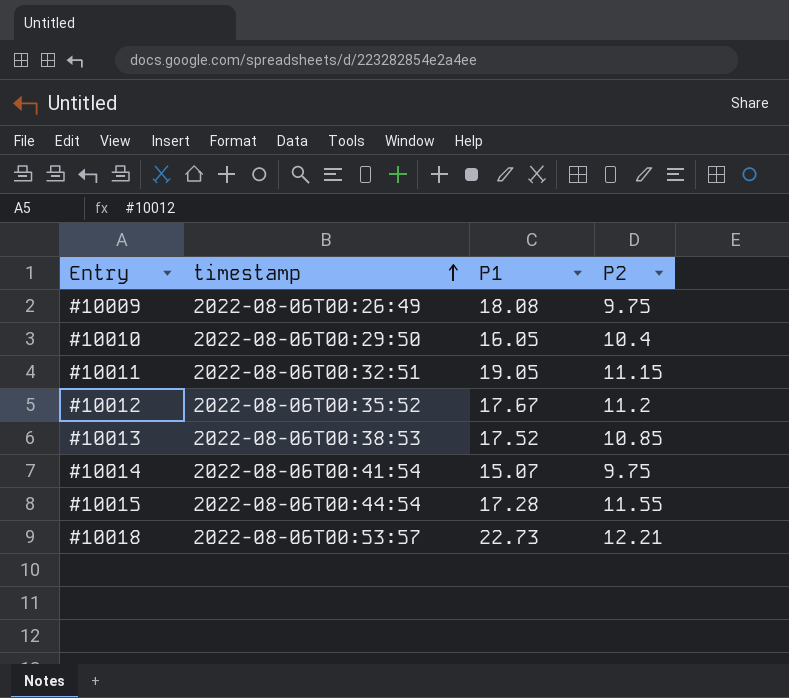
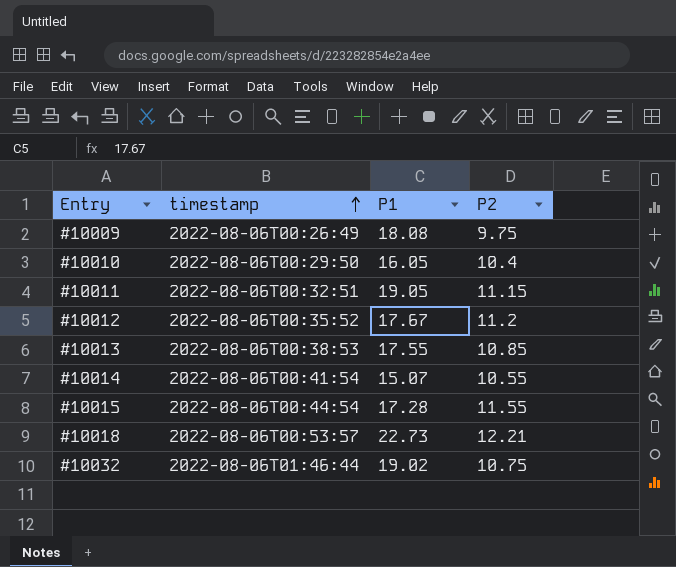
#10013 | P1: 17.52 -> 17.55
#10014 | P2: 9.75 -> 10.55
row #10032: none -> 2022-08-06T01:46:44 | 19.02 | 10.75

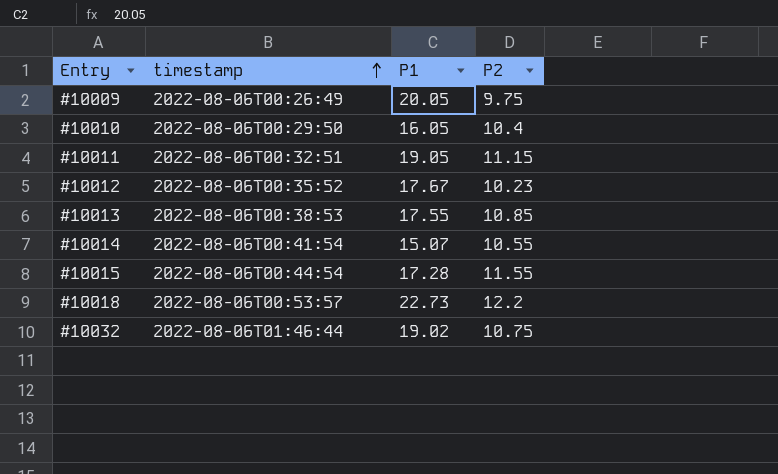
#10009 | P1: 18.08 -> 20.05
#10012 | P2: 11.2 -> 10.23
#10018 | P2: 12.21 -> 12.2

